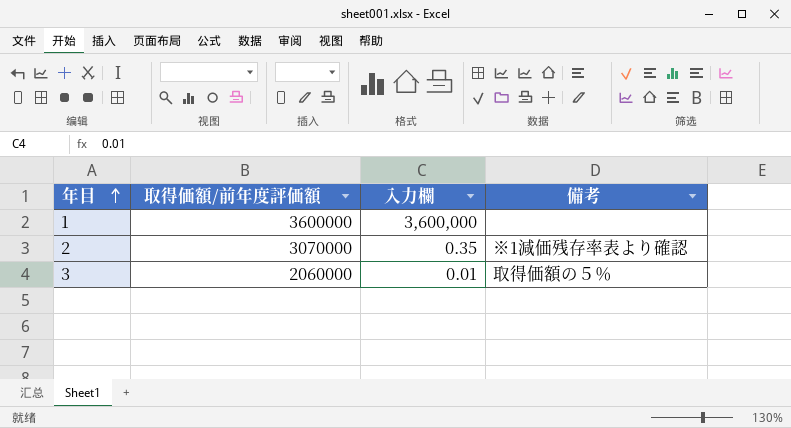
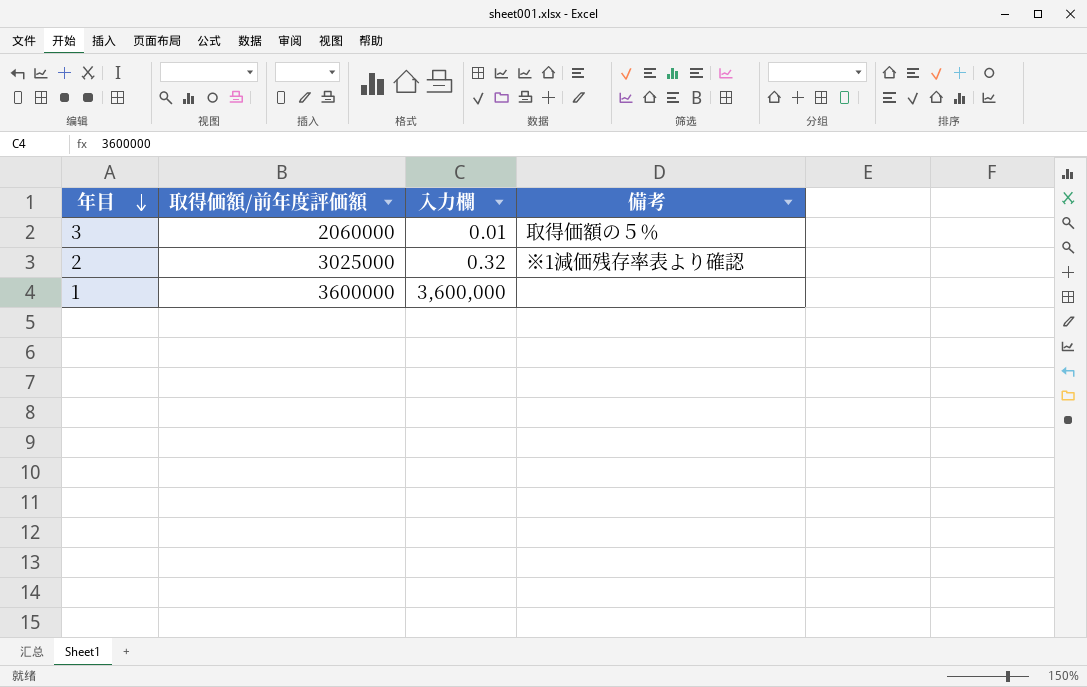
row order: 年目 ascending -> 年目 descending
2 | 取得価額/前年度評価額: 3070000 -> 3025000
2 | 入力欄: 0.35 -> 0.32

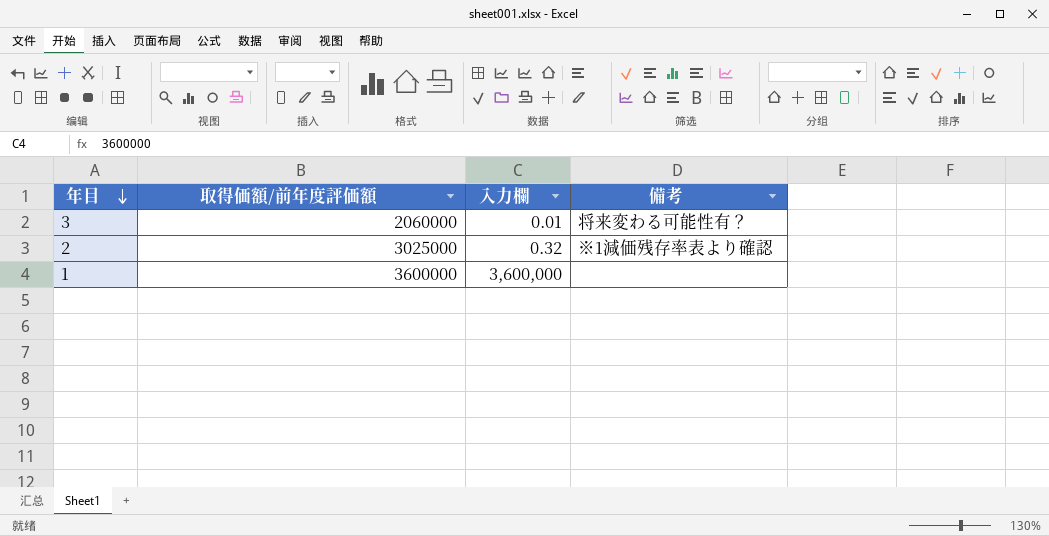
3 | 備考: 取得価額の５％ -> 将来変わる可能性有？

